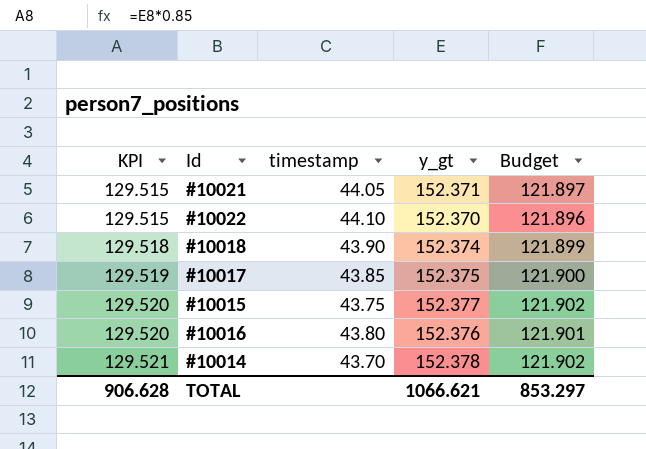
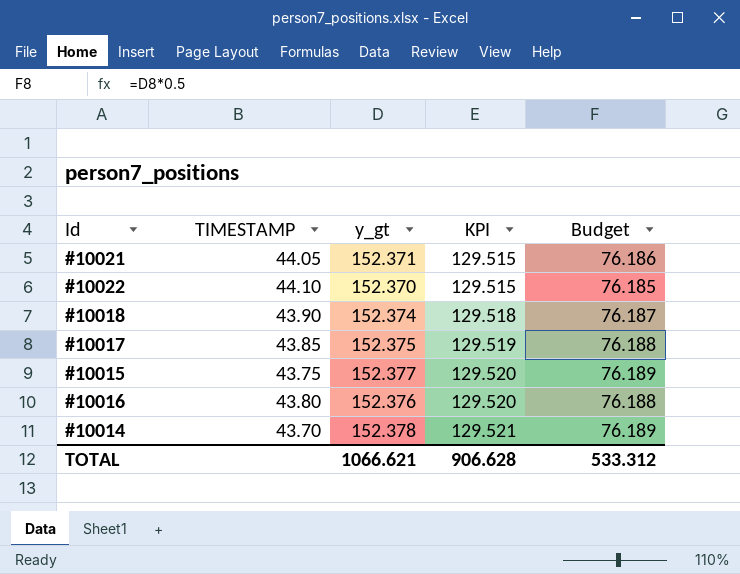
column name: timestamp -> TIMESTAMP
column KPI | position: 1 -> 4
column Budget | formula: [y_gt] * 0.8 -> [y_gt] * 0.5
TOTAL | Budget: 853.297 -> 533.312

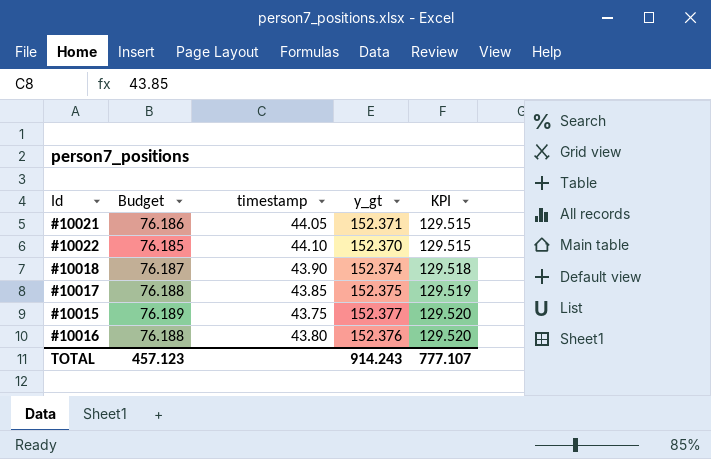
column Budget | position: 5 -> 2
column name: TIMESTAMP -> timestamp
row #10014: 43.70 | 152.378 | 129.521 | 76.189 -> none
TOTAL | Budget: 533.312 -> 457.123
TOTAL | y_gt: 1066.621 -> 914.243
TOTAL | KPI: 906.628 -> 777.107

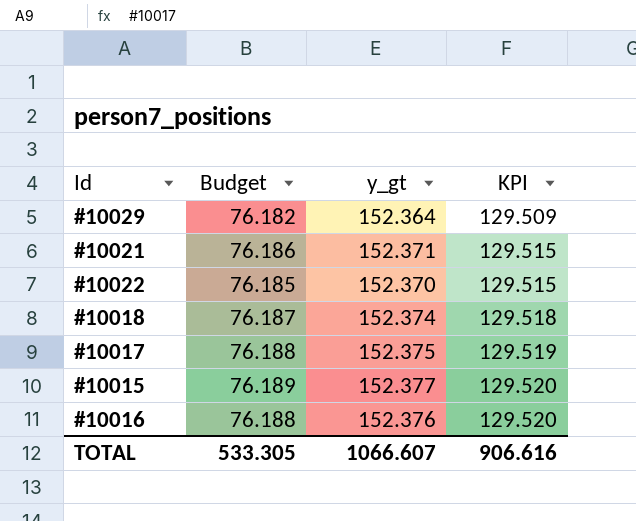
column timestamp | position: 3 -> none
row #10029: none -> 76.182 | 152.364 | 129.509
TOTAL | Budget: 457.123 -> 533.305
TOTAL | y_gt: 914.243 -> 1066.607
TOTAL | KPI: 777.107 -> 906.616

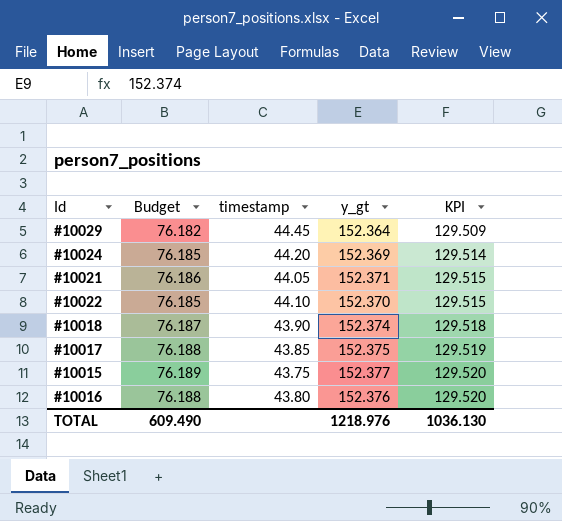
column timestamp | position: none -> 3
row #10024: none -> 76.185 | 44.20 | 152.369 | 129.514
TOTAL | Budget: 533.305 -> 609.490
TOTAL | y_gt: 1066.607 -> 1218.976
TOTAL | KPI: 906.616 -> 1036.130

